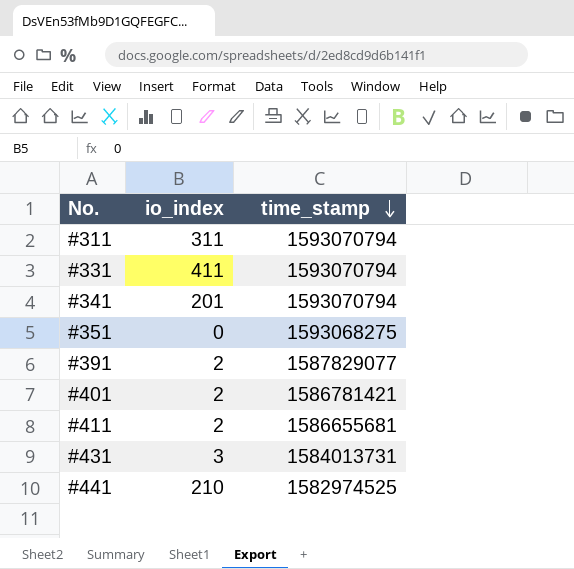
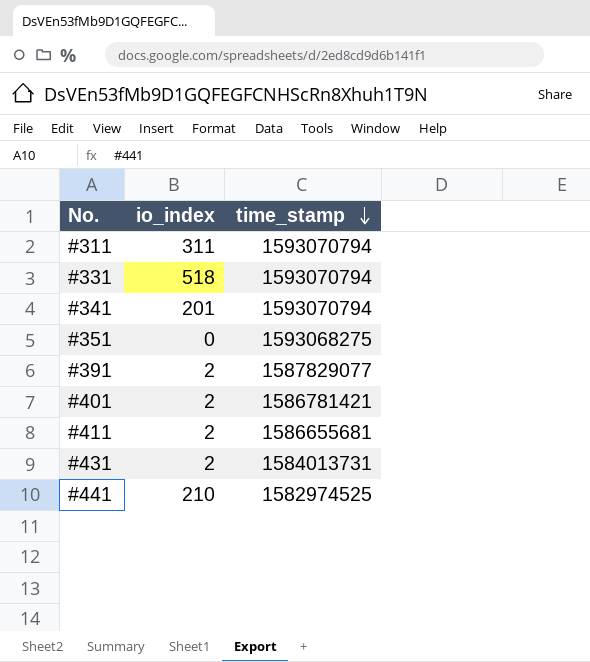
#331 | io_index: 411 -> 518
#431 | io_index: 3 -> 2

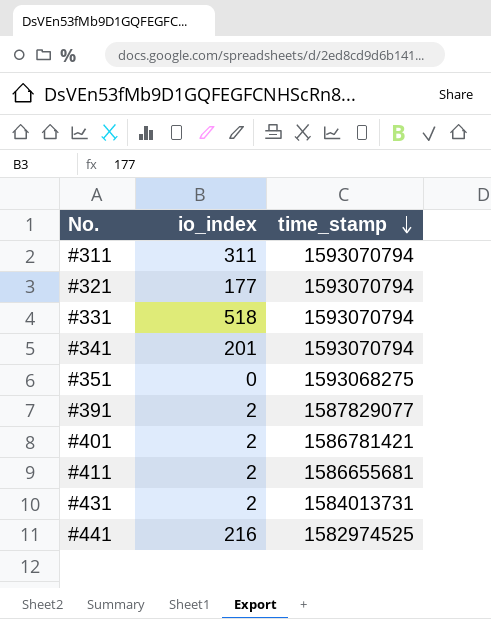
row #321: none -> 177 | 1593070794
#441 | io_index: 210 -> 216

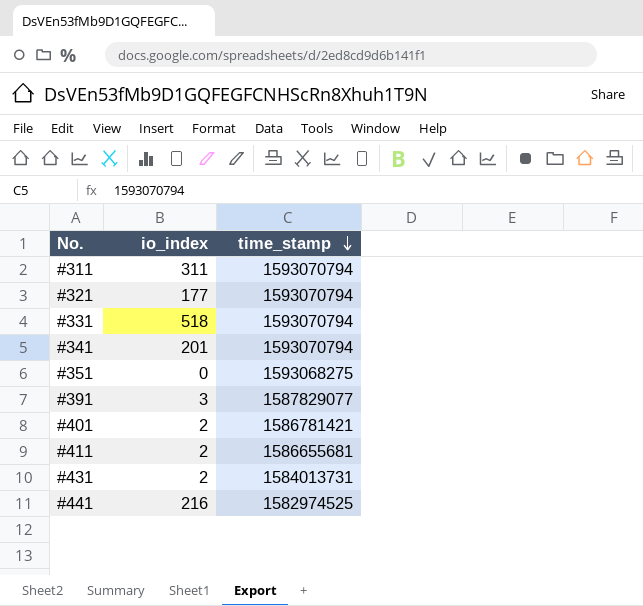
#391 | io_index: 2 -> 3

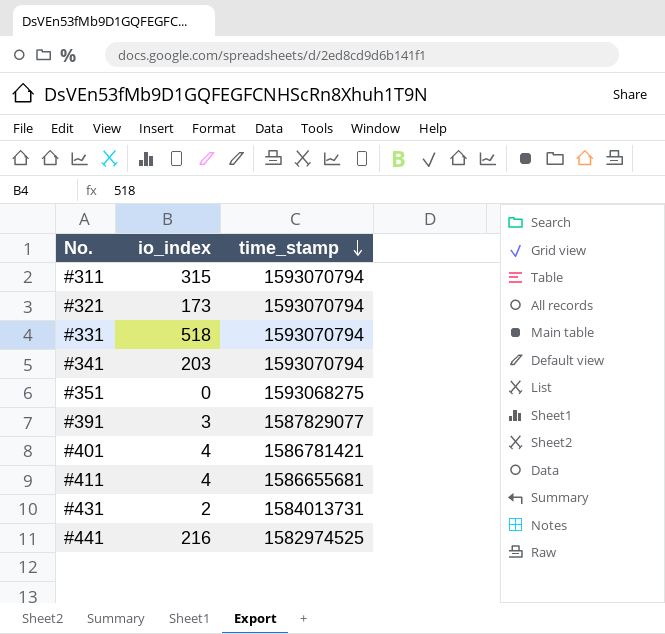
#311 | io_index: 311 -> 315
#321 | io_index: 177 -> 173
#341 | io_index: 201 -> 203
#401 | io_index: 2 -> 4
#411 | io_index: 2 -> 4

